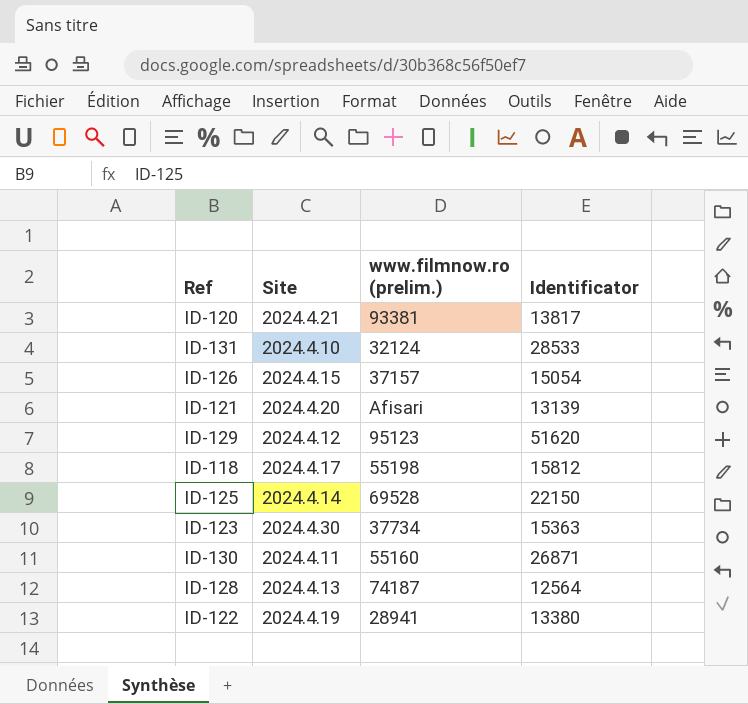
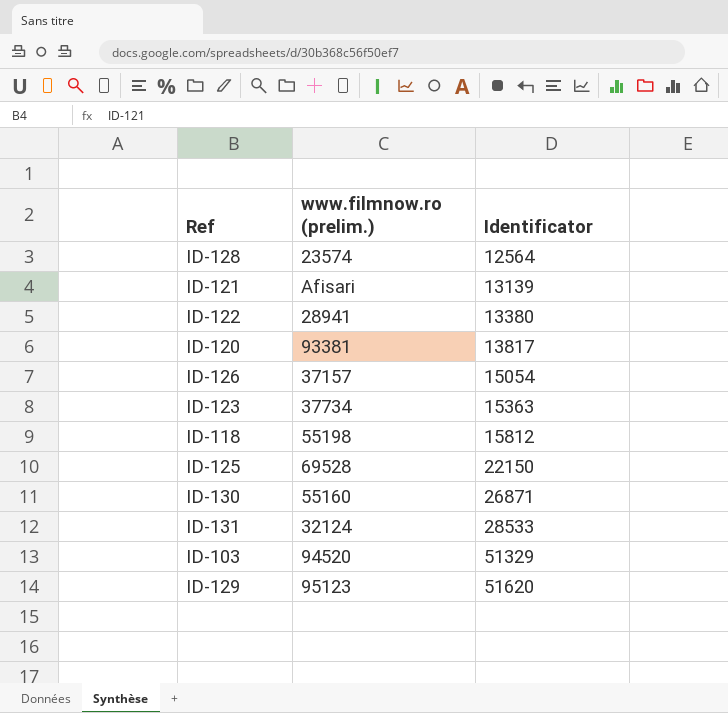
row order: none -> Identificator ascending
column Site | position: 2 -> none
ID-128 | www.filmnow.ro (prelim.): 74187 -> 23574
row ID-103: none -> 94520 | 51329

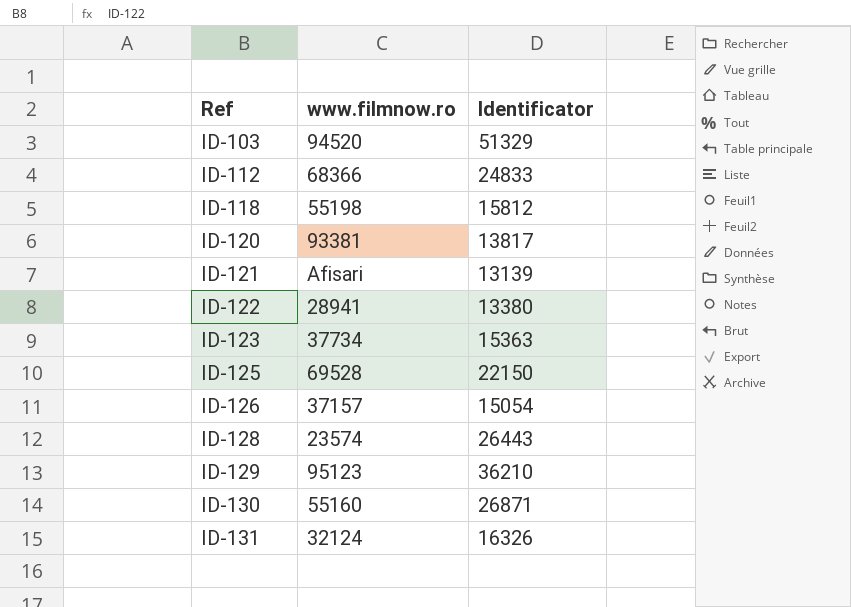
row order: Identificator ascending -> Ref ascending
column name: www.filmnow.ro (prelim.) -> www.filmnow.ro
row ID-112: none -> 68366 | 24833
ID-128 | Identificator: 12564 -> 26443
ID-129 | Identificator: 51620 -> 36210
ID-131 | Identificator: 28533 -> 16326

